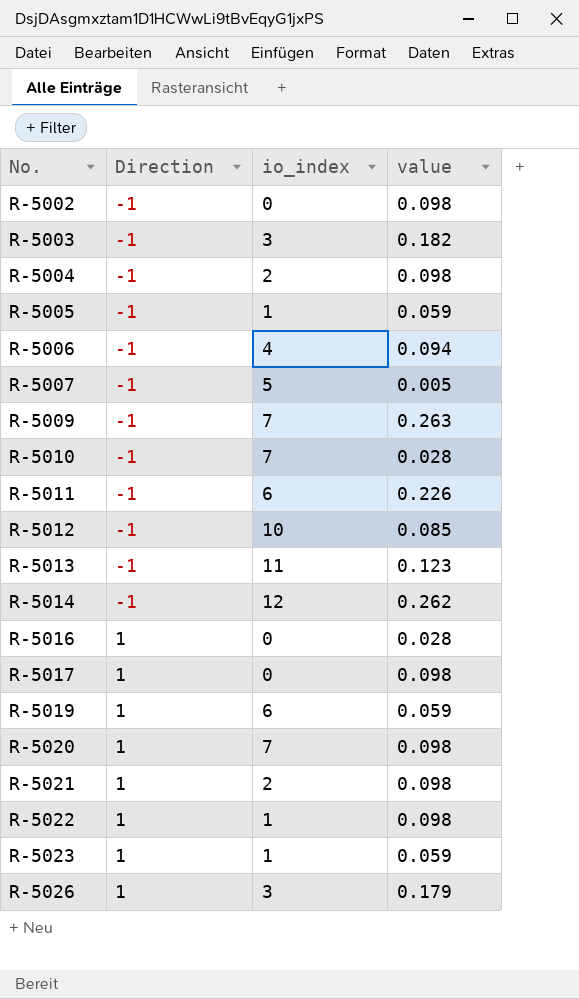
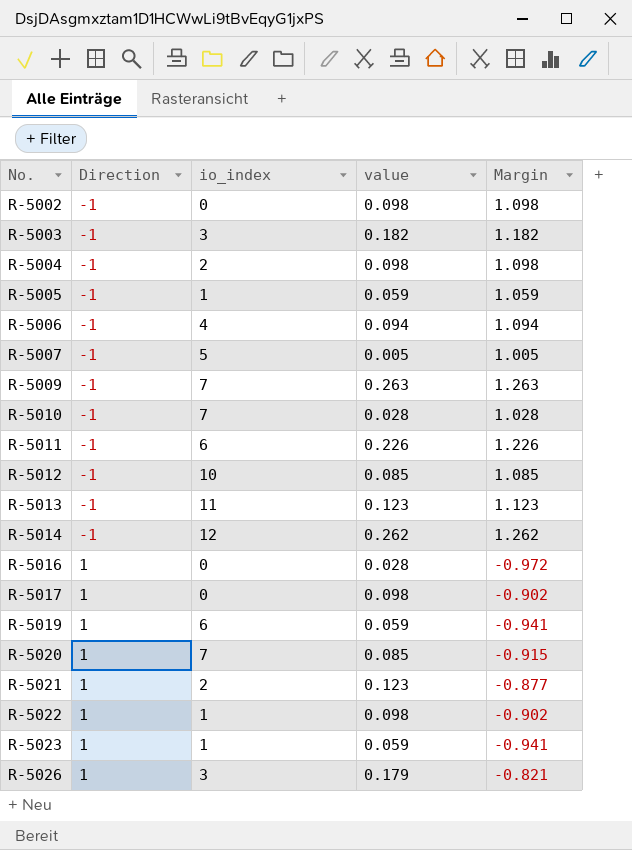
column Margin | formula: none -> [value] - [Direction]
R-5020 | value: 0.098 -> 0.085
R-5021 | value: 0.098 -> 0.123

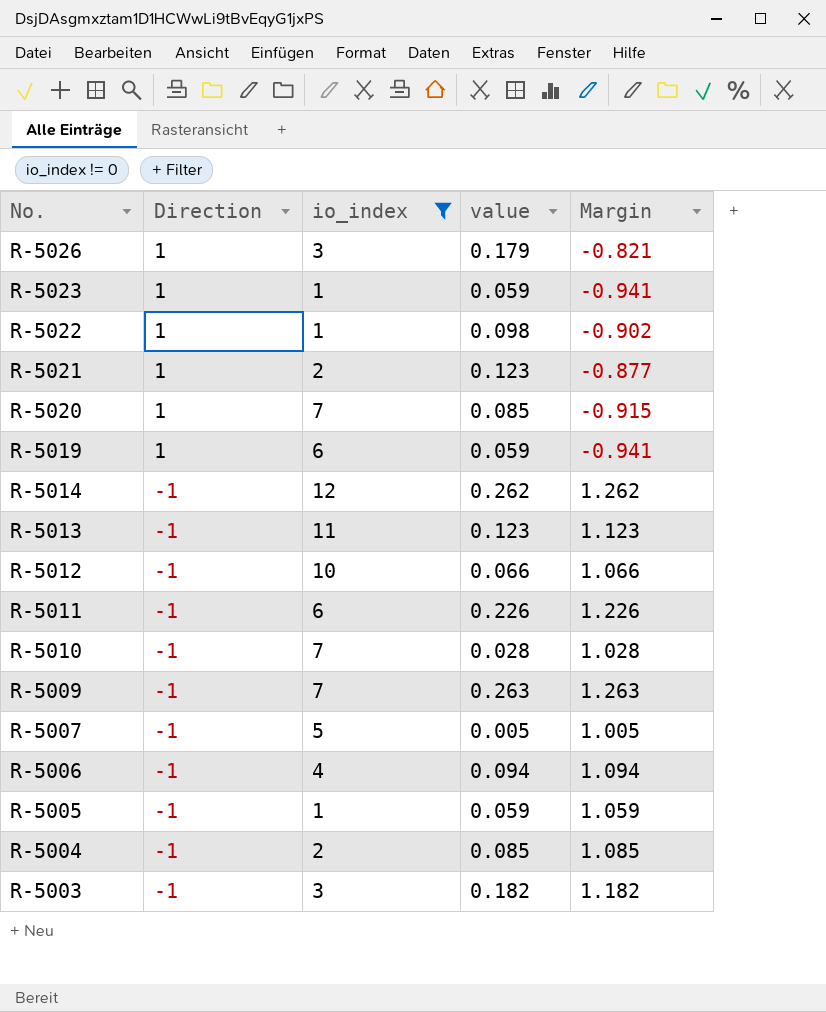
filter: none -> io_index != 0
row order: No. ascending -> No. descending
R-5012 | value: 0.085 -> 0.066
R-5012 | Margin: 1.085 -> 1.066
R-5004 | value: 0.098 -> 0.085
R-5004 | Margin: 1.098 -> 1.085

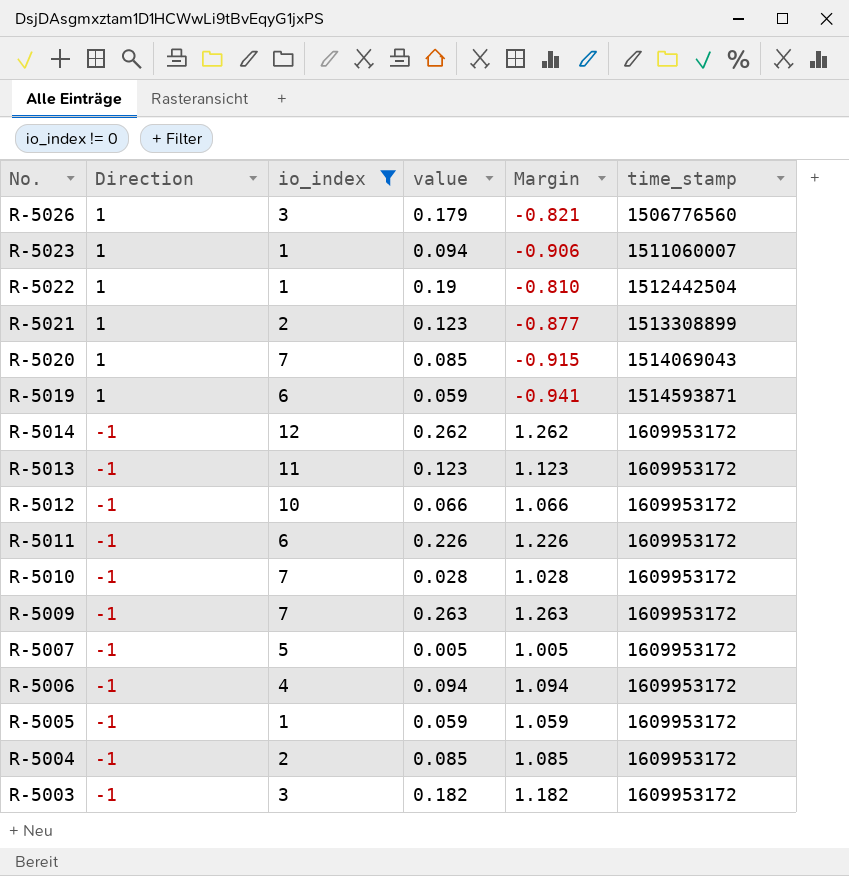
column time_stamp | position: none -> 6
R-5023 | value: 0.059 -> 0.094
R-5023 | Margin: -0.941 -> -0.906
R-5022 | value: 0.098 -> 0.19
R-5022 | Margin: -0.902 -> -0.810

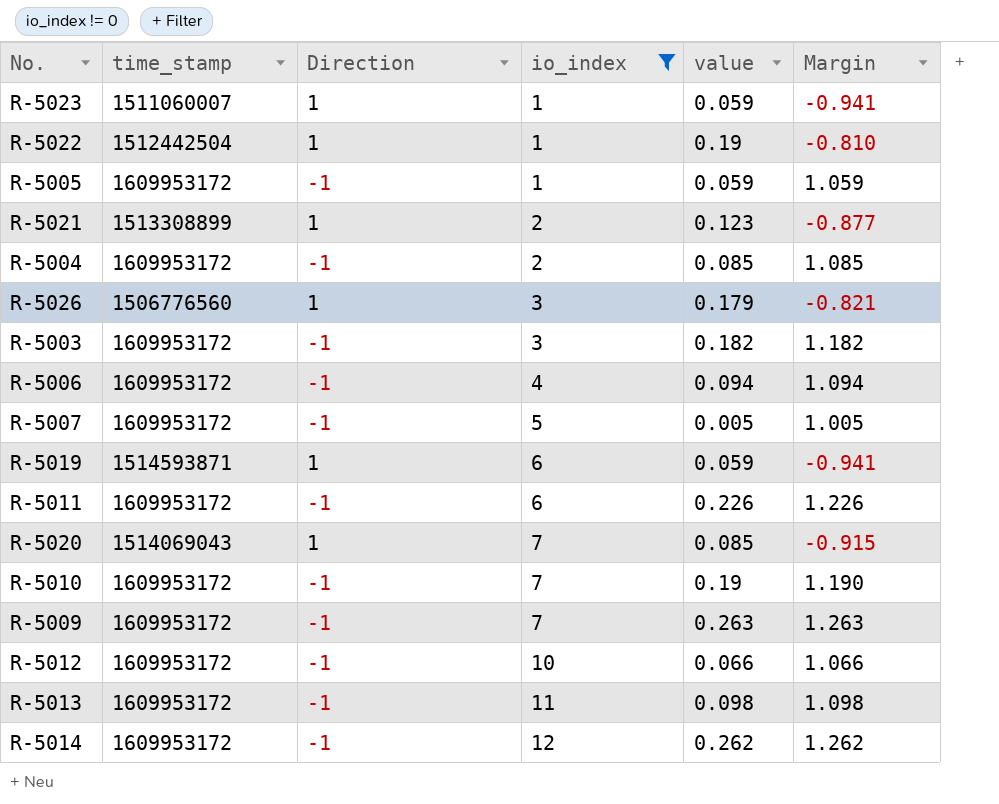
row order: No. descending -> io_index ascending
column time_stamp | position: 6 -> 2
R-5023 | value: 0.094 -> 0.059
R-5023 | Margin: -0.906 -> -0.941
R-5010 | value: 0.028 -> 0.19
R-5010 | Margin: 1.028 -> 1.190
R-5013 | value: 0.123 -> 0.098
R-5013 | Margin: 1.123 -> 1.098

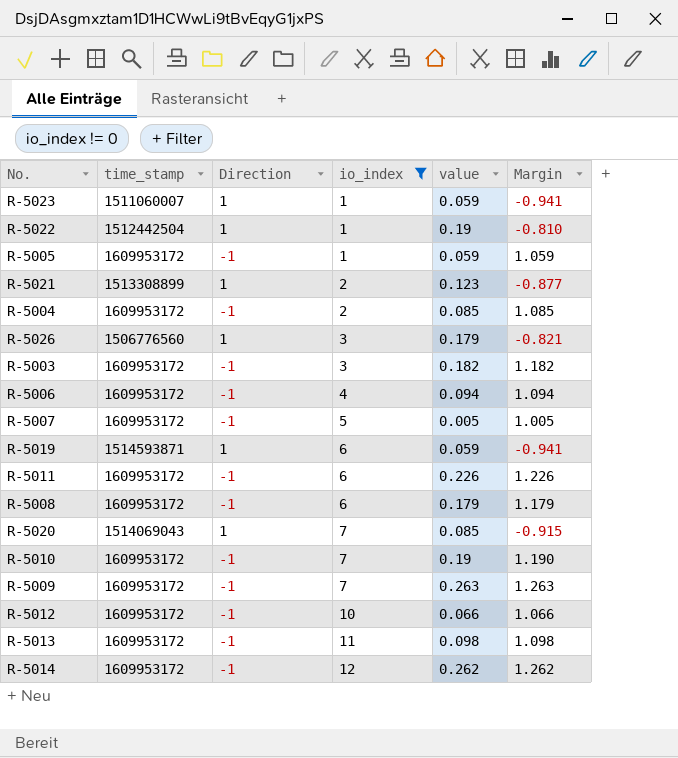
row R-5008: none -> 1609953172 | -1 | 6 | 0.179 | 1.179

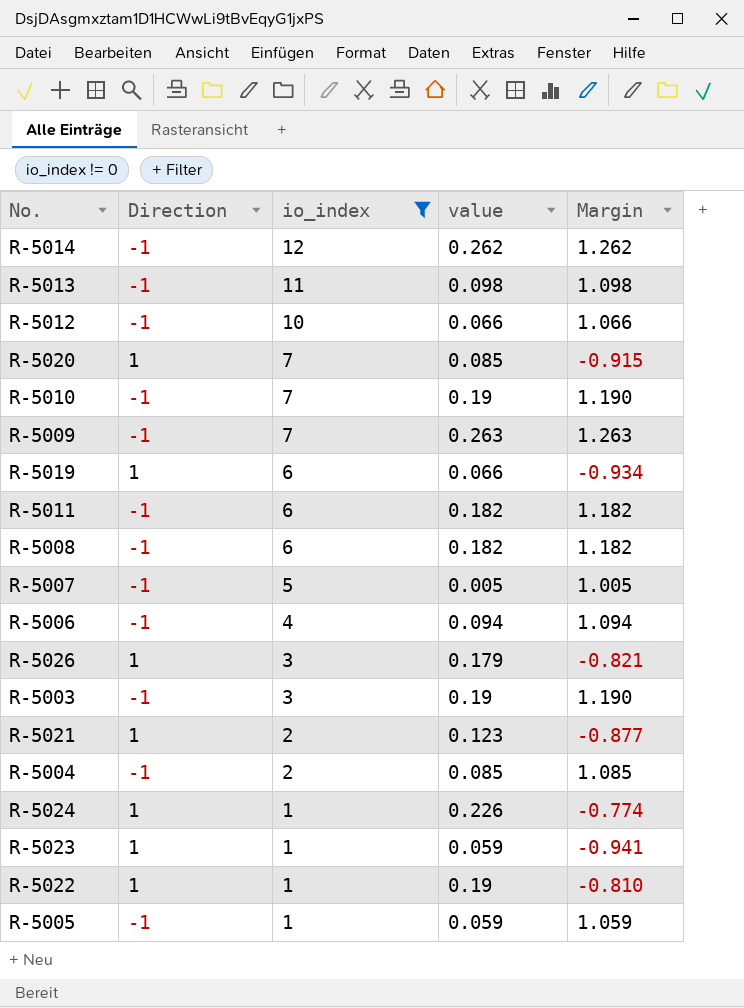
row order: io_index ascending -> io_index descending
column time_stamp | position: 2 -> none
R-5019 | value: 0.059 -> 0.066
R-5019 | Margin: -0.941 -> -0.934
R-5011 | value: 0.226 -> 0.182
R-5011 | Margin: 1.226 -> 1.182
R-5008 | value: 0.179 -> 0.182
R-5008 | Margin: 1.179 -> 1.182
R-5003 | value: 0.182 -> 0.19
R-5003 | Margin: 1.182 -> 1.190
row R-5024: none -> 1 | 1 | 0.226 | -0.774

